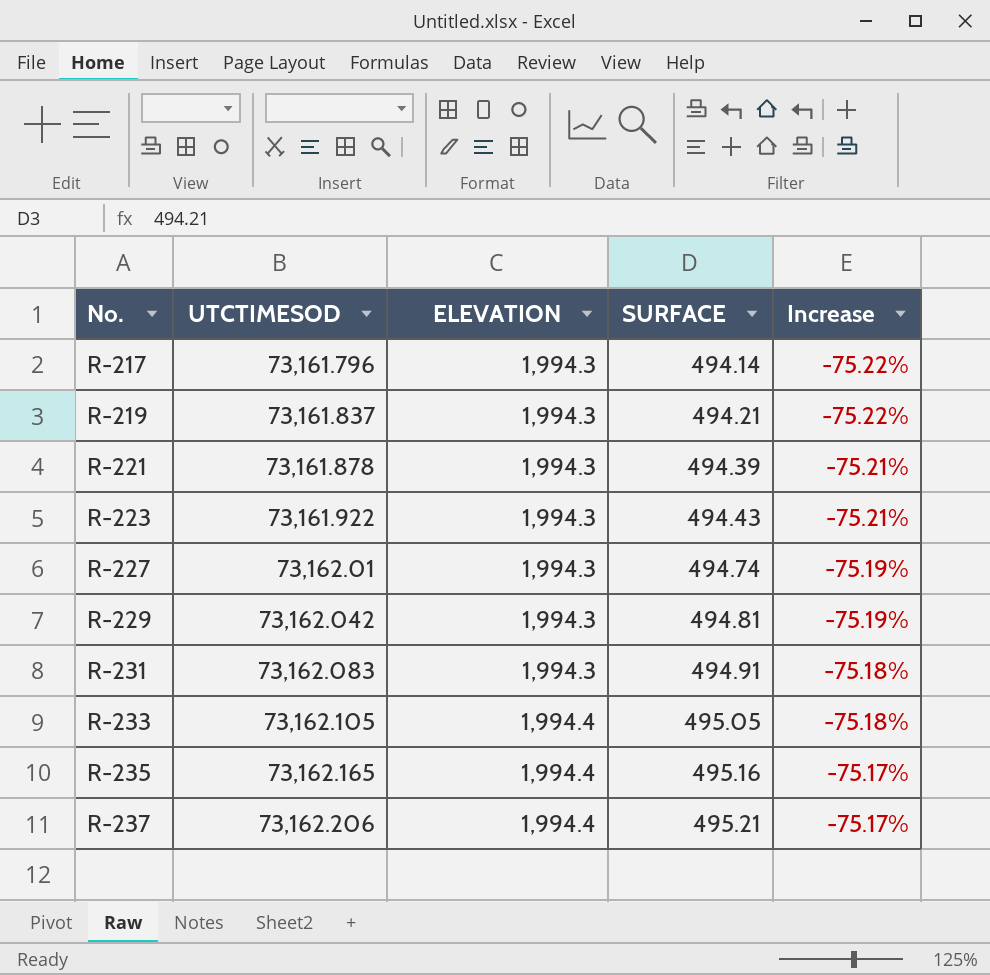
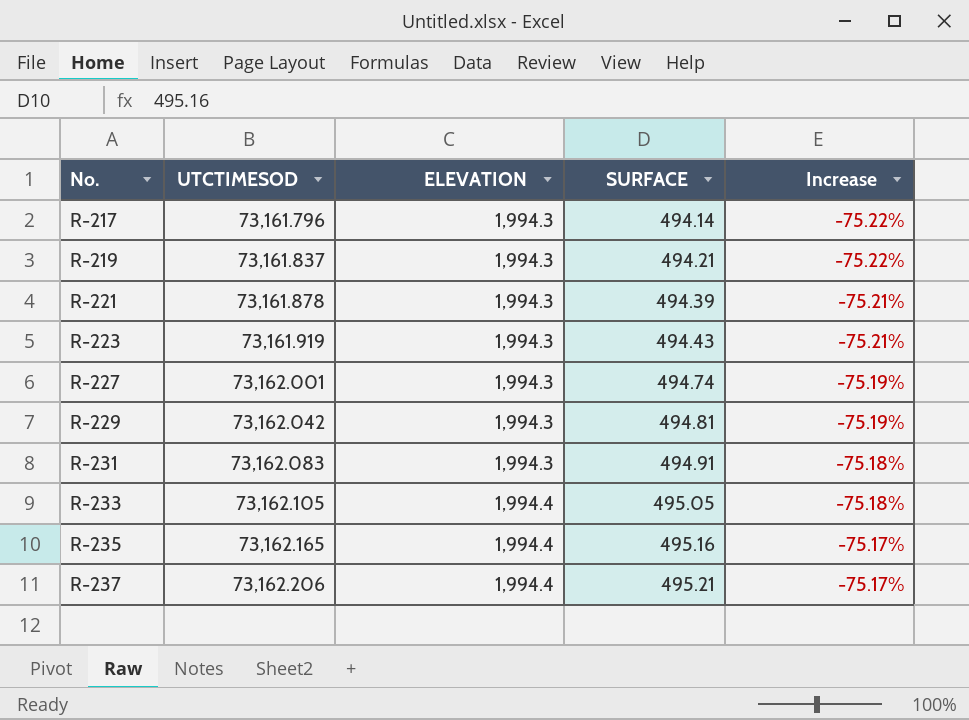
R-223 | UTCTIMESOD: 73,161.922 -> 73,161.919
R-227 | UTCTIMESOD: 73,162.01 -> 73,162.001

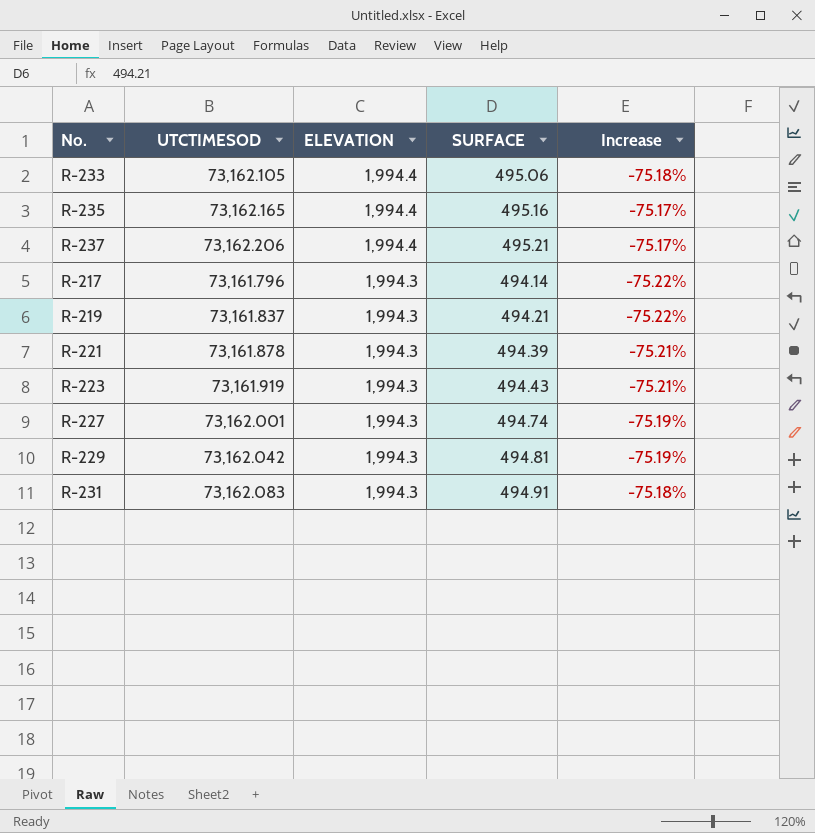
row order: No. ascending -> ELEVATION descending
R-233 | SURFACE: 495.05 -> 495.06

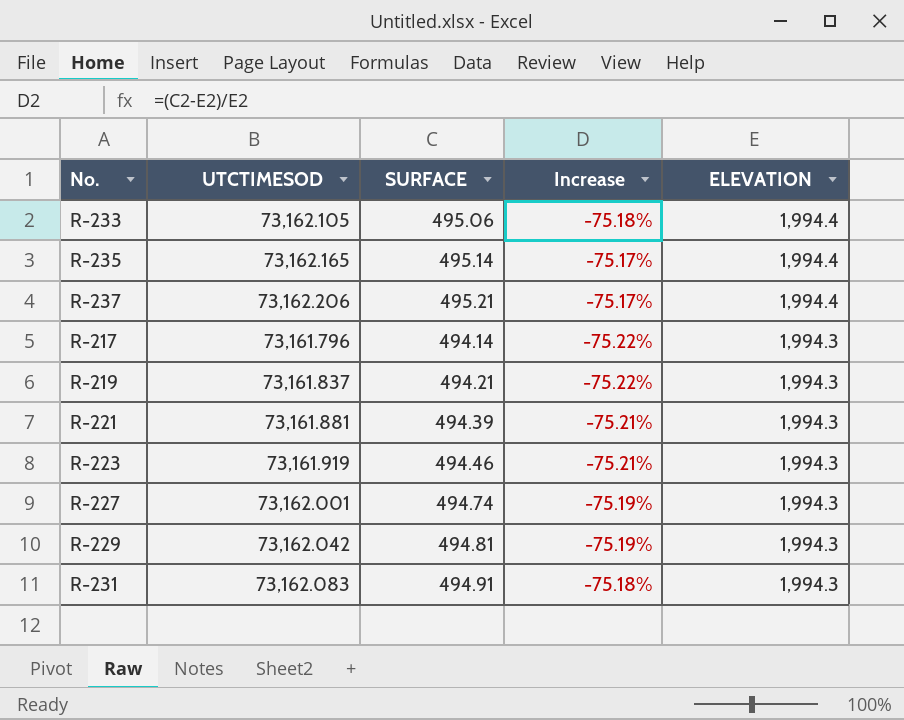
column ELEVATION | position: 3 -> 5
R-235 | SURFACE: 495.16 -> 495.14
R-221 | UTCTIMESOD: 73,161.878 -> 73,161.881
R-223 | SURFACE: 494.43 -> 494.46

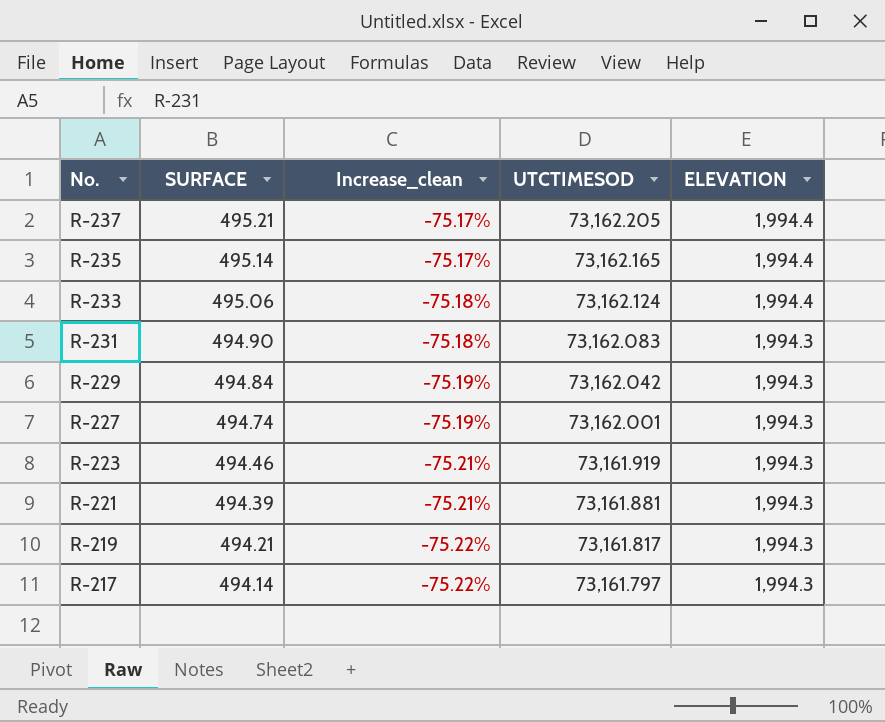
row order: ELEVATION descending -> No. descending
column name: Increase -> Increase_clean
column UTCTIMESOD | position: 2 -> 4
R-237 | UTCTIMESOD: 73,162.206 -> 73,162.205
R-233 | UTCTIMESOD: 73,162.105 -> 73,162.124
R-231 | SURFACE: 494.91 -> 494.90
R-229 | SURFACE: 494.81 -> 494.84
R-219 | UTCTIMESOD: 73,161.837 -> 73,161.817
R-217 | UTCTIMESOD: 73,161.796 -> 73,161.797

